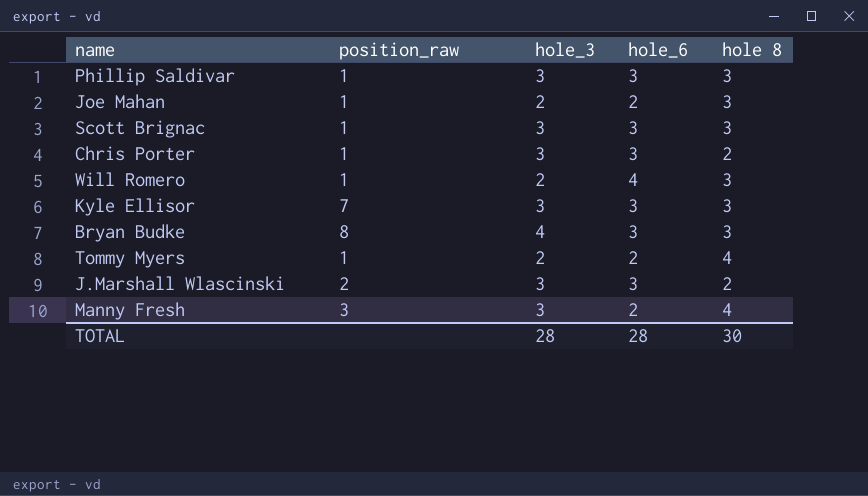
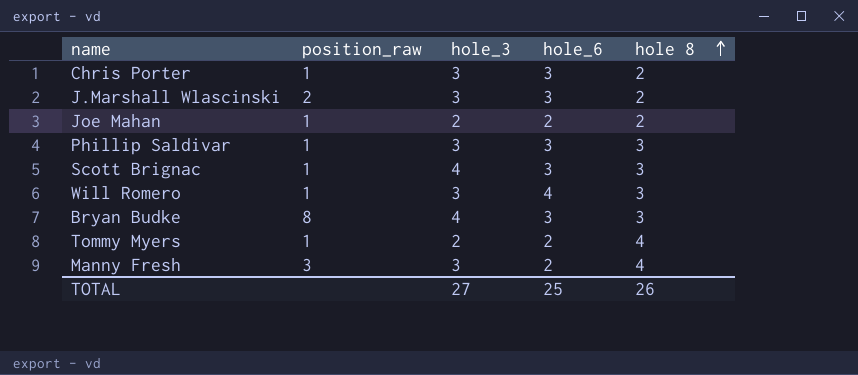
row order: none -> hole 8 ascending
row Kyle Ellisor: 7 | 3 | 3 | 3 -> none
Joe Mahan | hole 8: 3 -> 2
Scott Brignac | hole_3: 3 -> 4
Will Romero | hole_3: 2 -> 3
TOTAL | hole_3: 28 -> 27
TOTAL | hole_6: 28 -> 25
TOTAL | hole 8: 30 -> 26

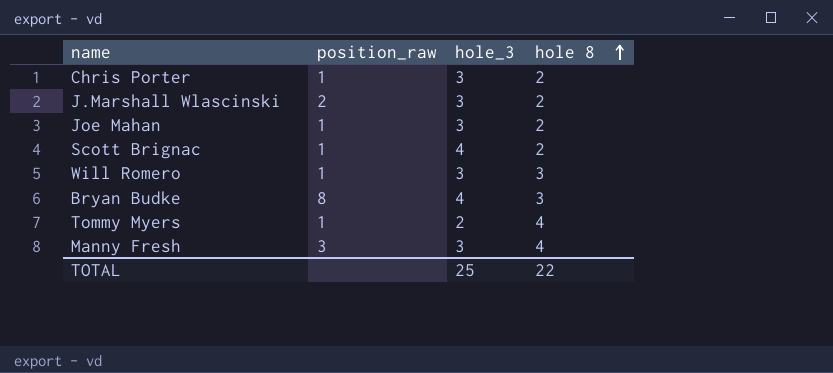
column hole_6 | position: 4 -> none
row Phillip Saldivar: 1 | 3 | 3 | 3 -> none
Joe Mahan | hole_3: 2 -> 3
Scott Brignac | hole 8: 3 -> 2
TOTAL | hole_3: 27 -> 25
TOTAL | hole 8: 26 -> 22

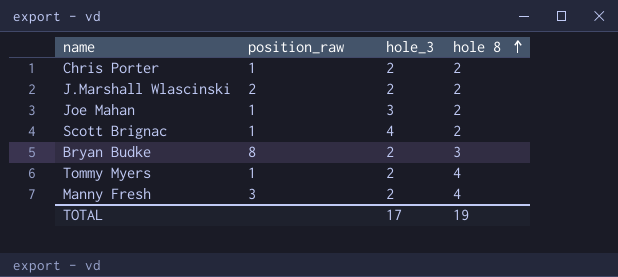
row Will Romero: 1 | 3 | 3 -> none
Chris Porter | hole_3: 3 -> 2
J.Marshall Wlascinski | hole_3: 3 -> 2
Bryan Budke | hole_3: 4 -> 2
Manny Fresh | hole_3: 3 -> 2
TOTAL | hole_3: 25 -> 17
TOTAL | hole 8: 22 -> 19

